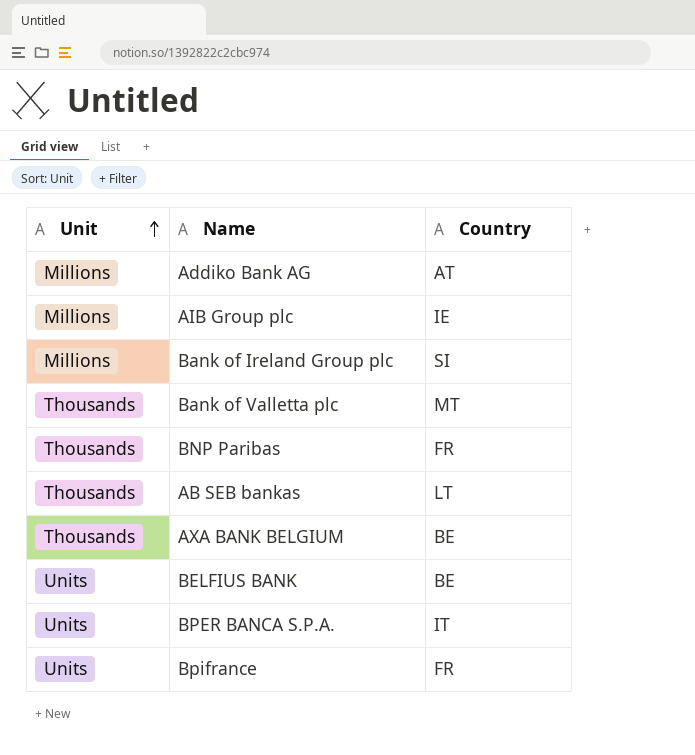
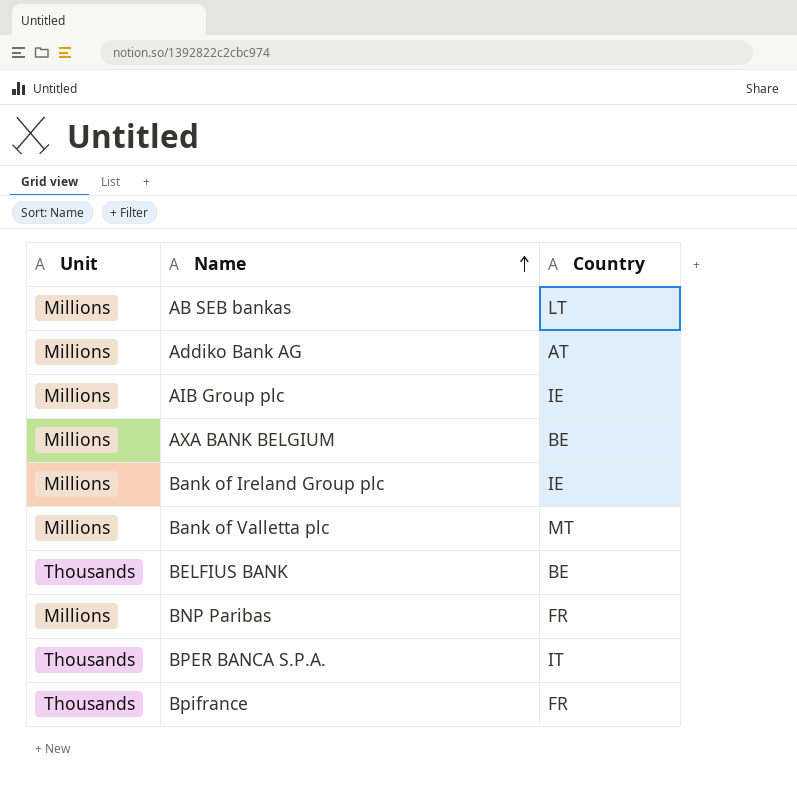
row order: Unit ascending -> Name ascending
AB SEB bankas | Unit: Thousands -> Millions
AXA BANK BELGIUM | Unit: Thousands -> Millions
Bank of Ireland Group plc | Country: SI -> IE
Bank of Valletta plc | Unit: Thousands -> Millions
BELFIUS BANK | Unit: Units -> Thousands
BNP Paribas | Unit: Thousands -> Millions
BPER BANCA S.P.A. | Unit: Units -> Thousands
Bpifrance | Unit: Units -> Thousands

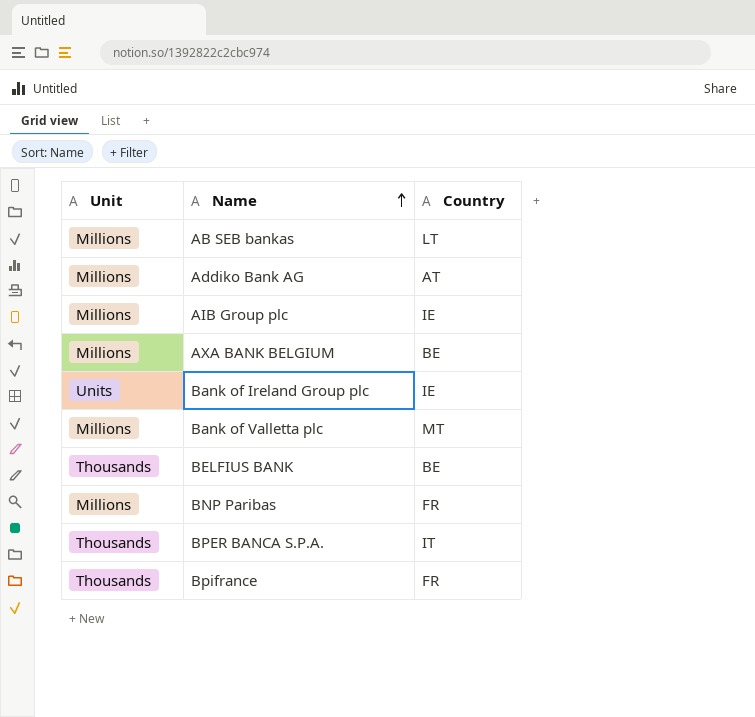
Bank of Ireland Group plc | Unit: Millions -> Units

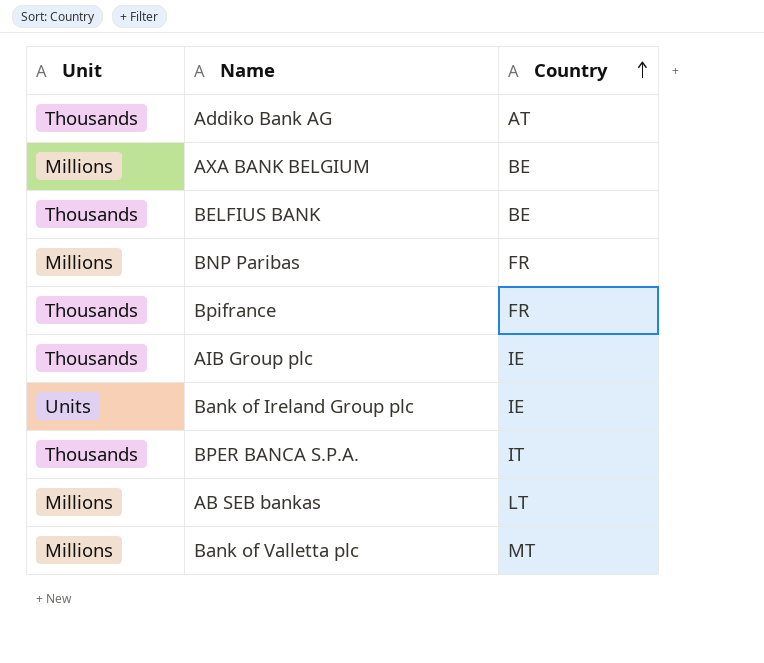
row order: Name ascending -> Country ascending
Addiko Bank AG | Unit: Millions -> Thousands
AIB Group plc | Unit: Millions -> Thousands

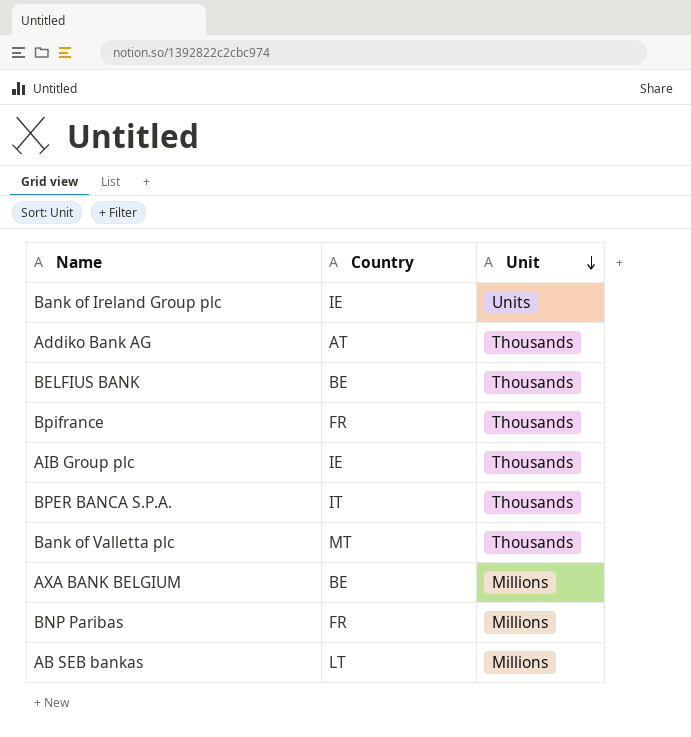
row order: Country ascending -> Unit descending
column Unit | position: 1 -> 3
Bank of Valletta plc | Unit: Millions -> Thousands

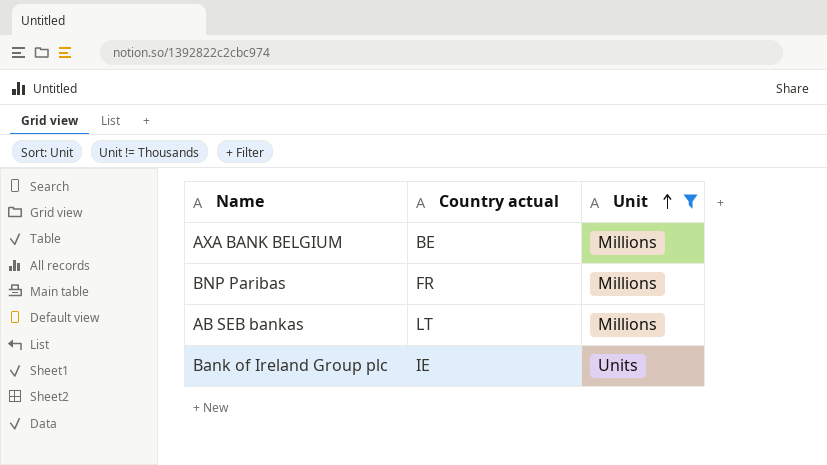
filter: none -> Unit != Thousands
row order: Unit descending -> Unit ascending
column name: Country -> Country actual

